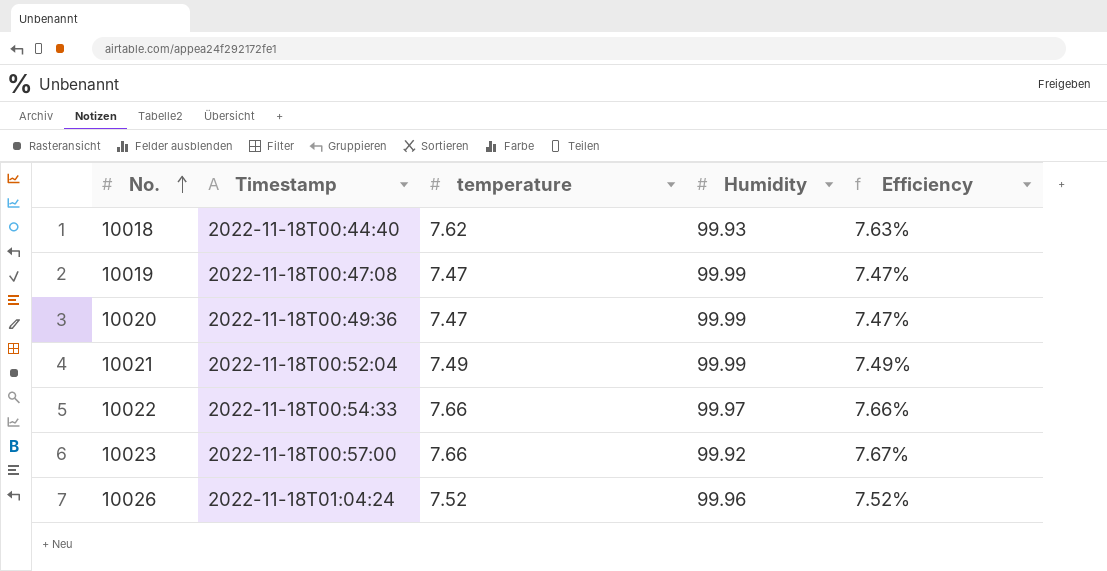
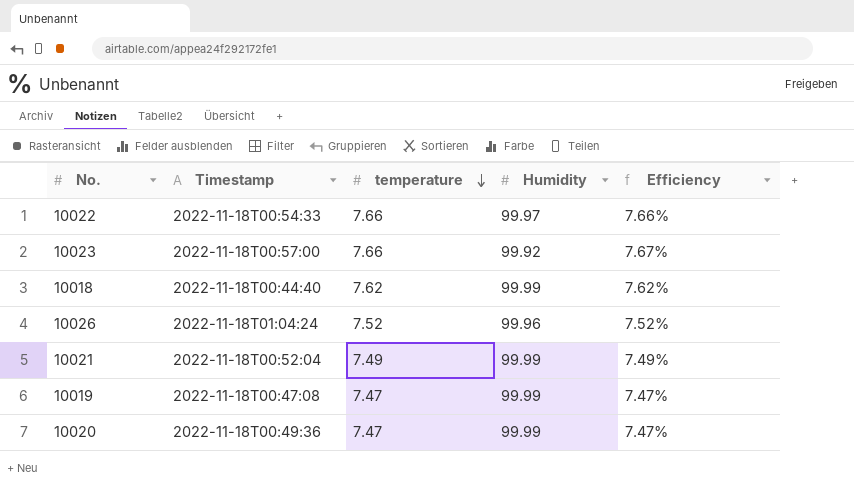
row order: No. ascending -> temperature descending
10018 | Humidity: 99.93 -> 99.99
10018 | Efficiency: 7.63% -> 7.62%

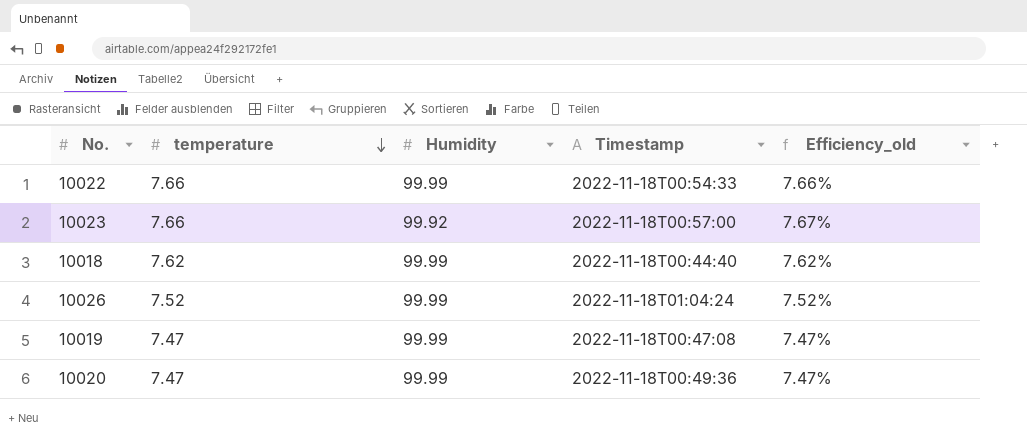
column Timestamp | position: 2 -> 4
column name: Efficiency -> Efficiency_old
row 10021: 2022-11-18T00:52:04 | 7.49 | 99.99 | 7.49% -> none
10022 | Humidity: 99.97 -> 99.99
10026 | Humidity: 99.96 -> 99.99

